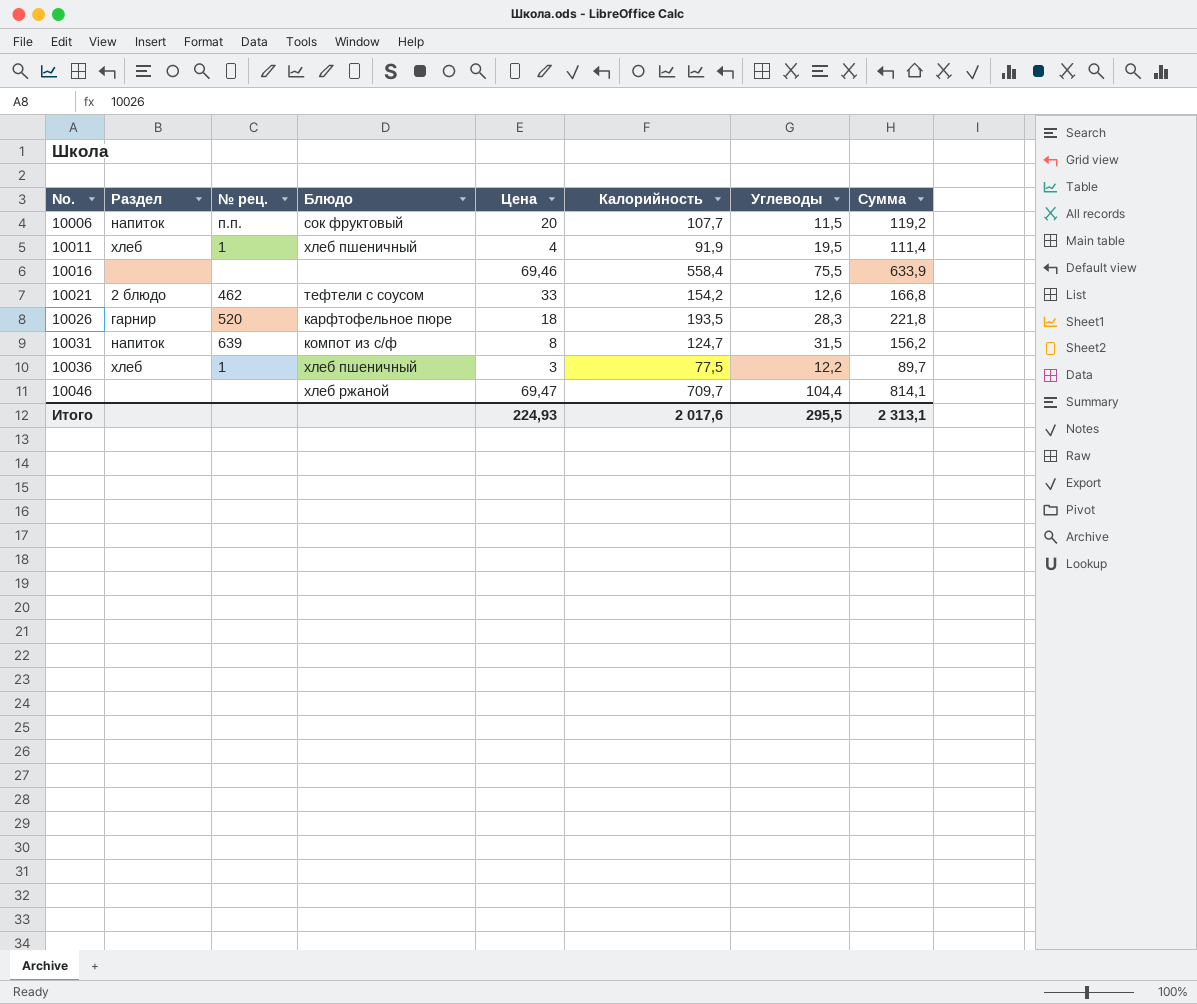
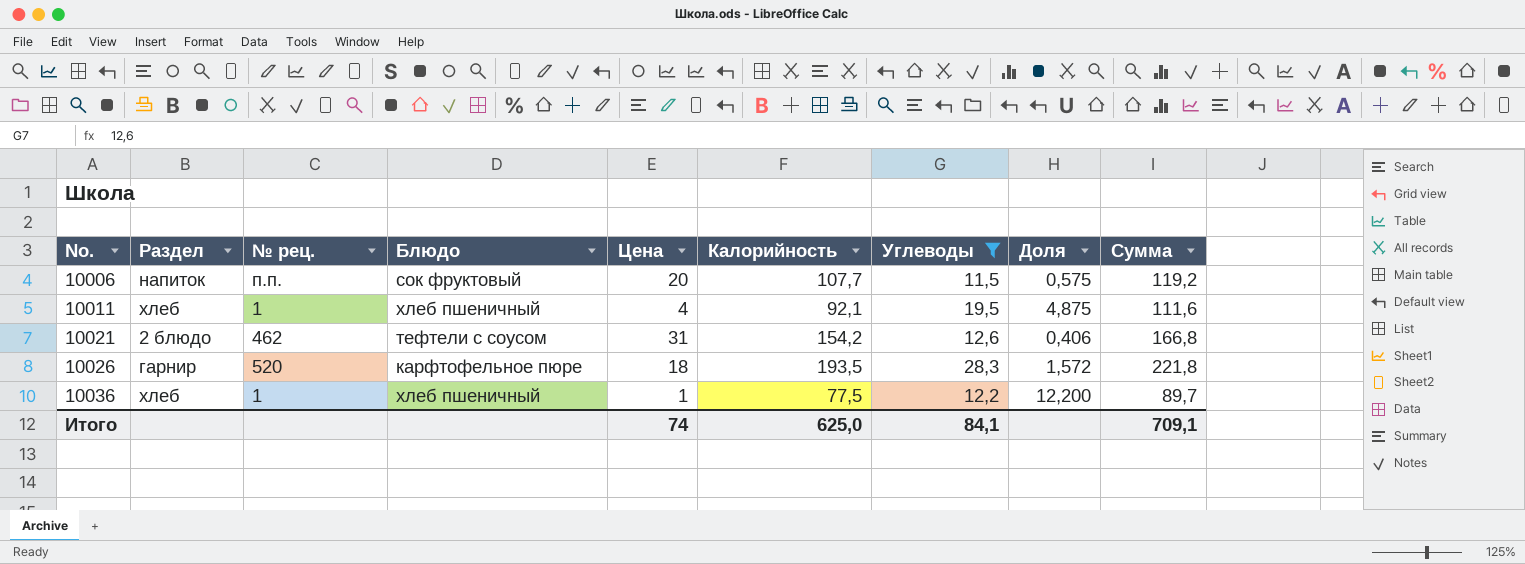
filter: none -> Углеводы <= 28,3
column Доля | formula: none -> [Углеводы] / [Цена]
10011 | Калорийность: 91,9 -> 92,1
10011 | Сумма: 111,4 -> 111,6
10021 | Цена: 33 -> 31
10036 | Цена: 3 -> 1
Итого | Цена: 224,93 -> 74
Итого | Калорийность: 2 017,6 -> 625,0
Итого | Углеводы: 295,5 -> 84,1
Итого | Сумма: 2 313,1 -> 709,1

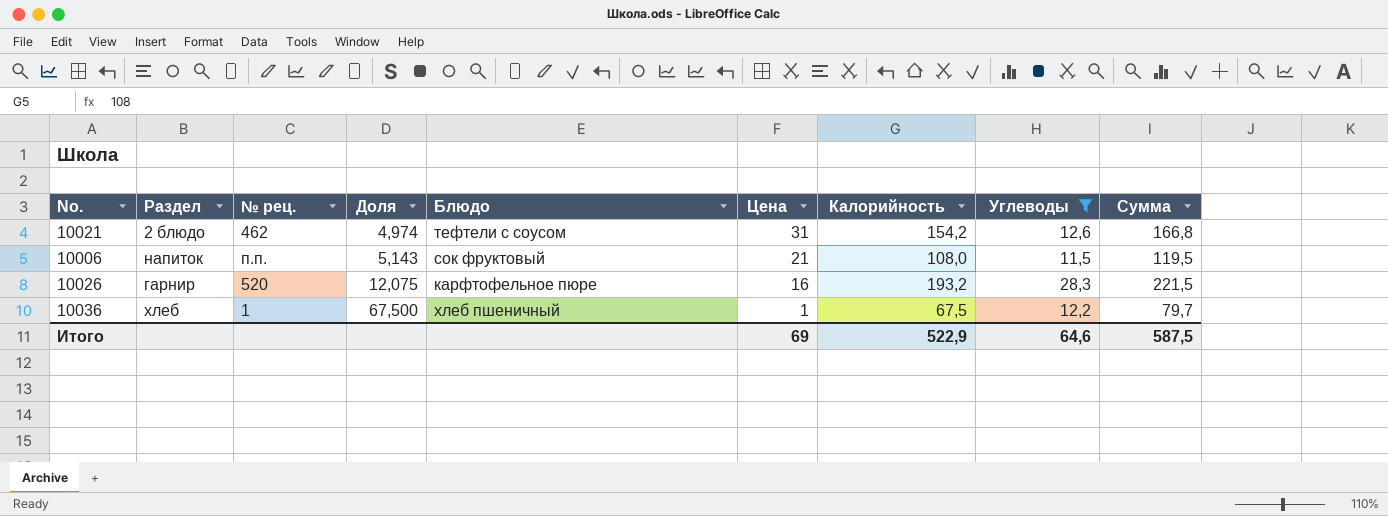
row order: No. ascending -> Доля ascending
column Доля | formula: [Углеводы] / [Цена] -> [Калорийность] / [Цена]
column Доля | position: 8 -> 4
row 10011: хлеб | 1 | хлеб пшеничный | 4 | 92,1 | 19,5 | 4,875 | 111,6 -> none
10006 | Цена: 20 -> 21
10006 | Калорийность: 107,7 -> 108,0
10006 | Сумма: 119,2 -> 119,5
10026 | Цена: 18 -> 16
10026 | Калорийность: 193,5 -> 193,2
10026 | Сумма: 221,8 -> 221,5
10036 | Калорийность: 77,5 -> 67,5
10036 | Сумма: 89,7 -> 79,7
Итого | Цена: 74 -> 69
Итого | Калорийность: 625,0 -> 522,9
Итого | Углеводы: 84,1 -> 64,6
Итого | Сумма: 709,1 -> 587,5

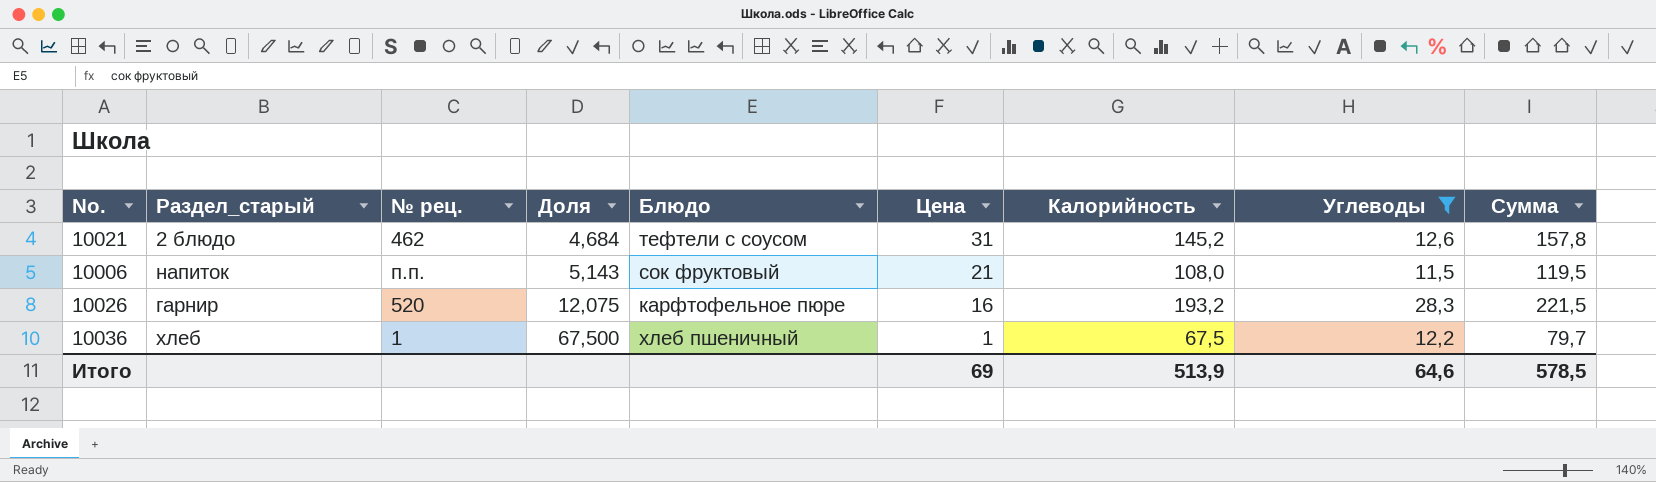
column name: Раздел -> Раздел_старый
10021 | Доля: 4,974 -> 4,684
10021 | Калорийность: 154,2 -> 145,2
10021 | Сумма: 166,8 -> 157,8
Итого | Калорийность: 522,9 -> 513,9
Итого | Сумма: 587,5 -> 578,5

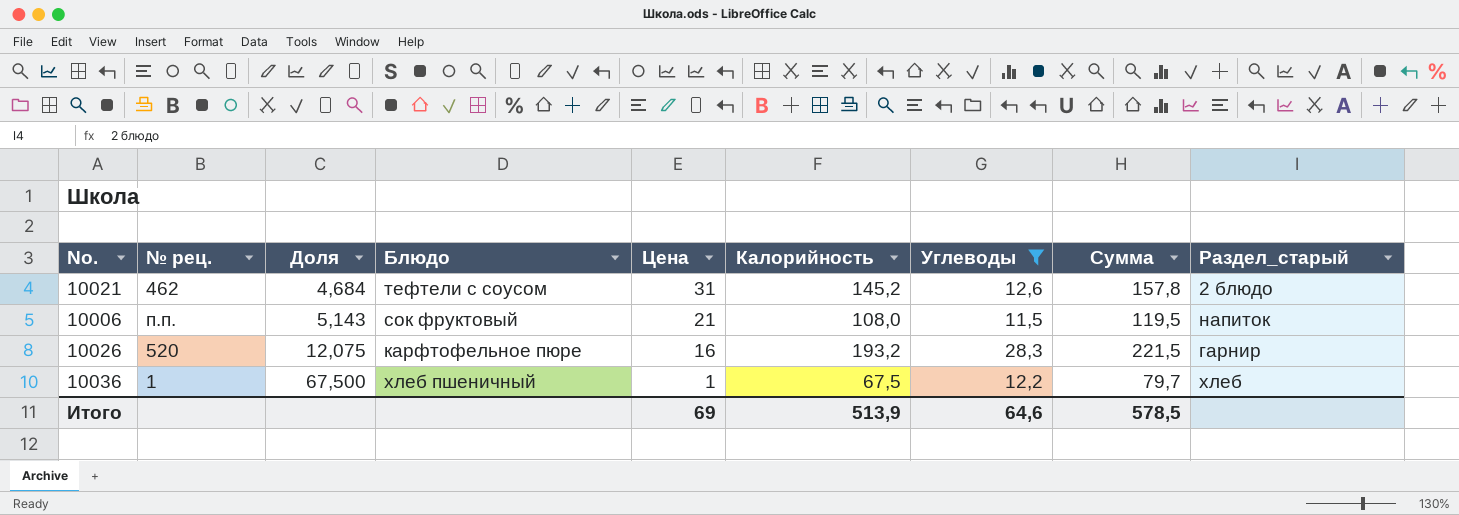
column Раздел_старый | position: 2 -> 9

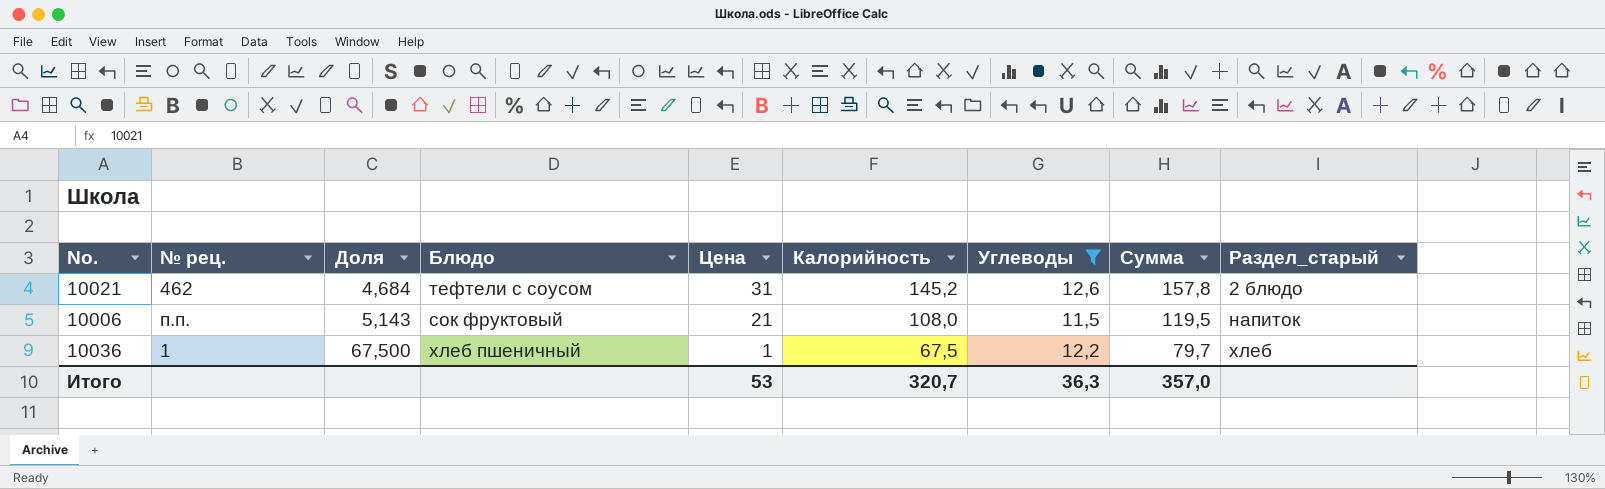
row 10026: 520 | 12,075 | карфтофельное пюре | 16 | 193,2 | 28,3 | 221,5 | гарнир -> none
Итого | Цена: 69 -> 53
Итого | Калорийность: 513,9 -> 320,7
Итого | Углеводы: 64,6 -> 36,3
Итого | Сумма: 578,5 -> 357,0

